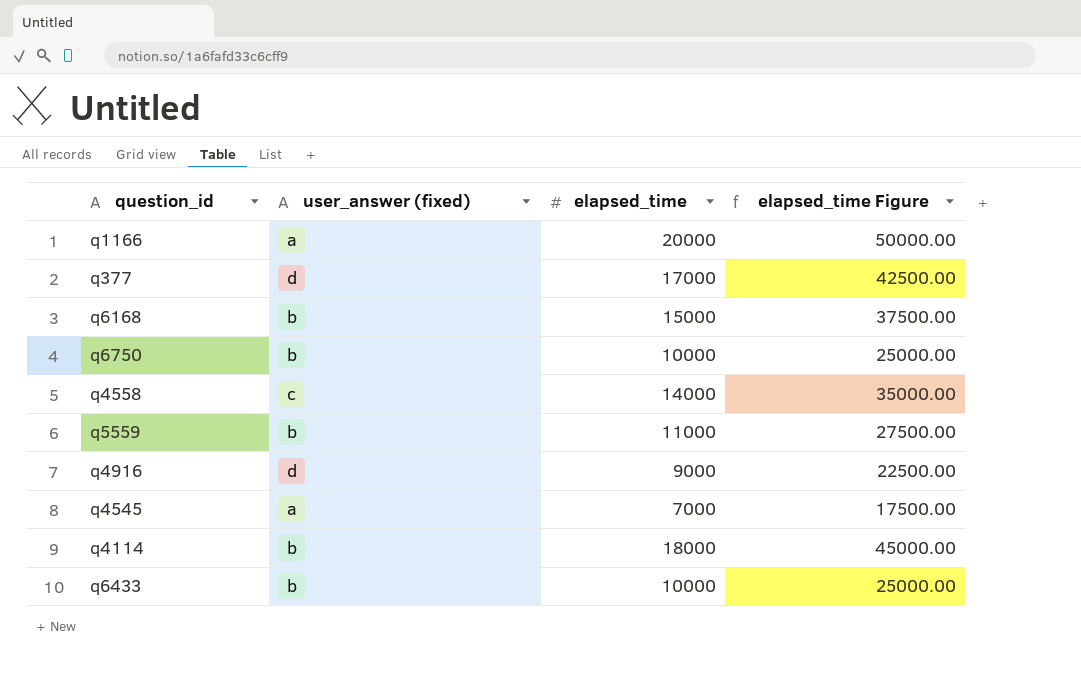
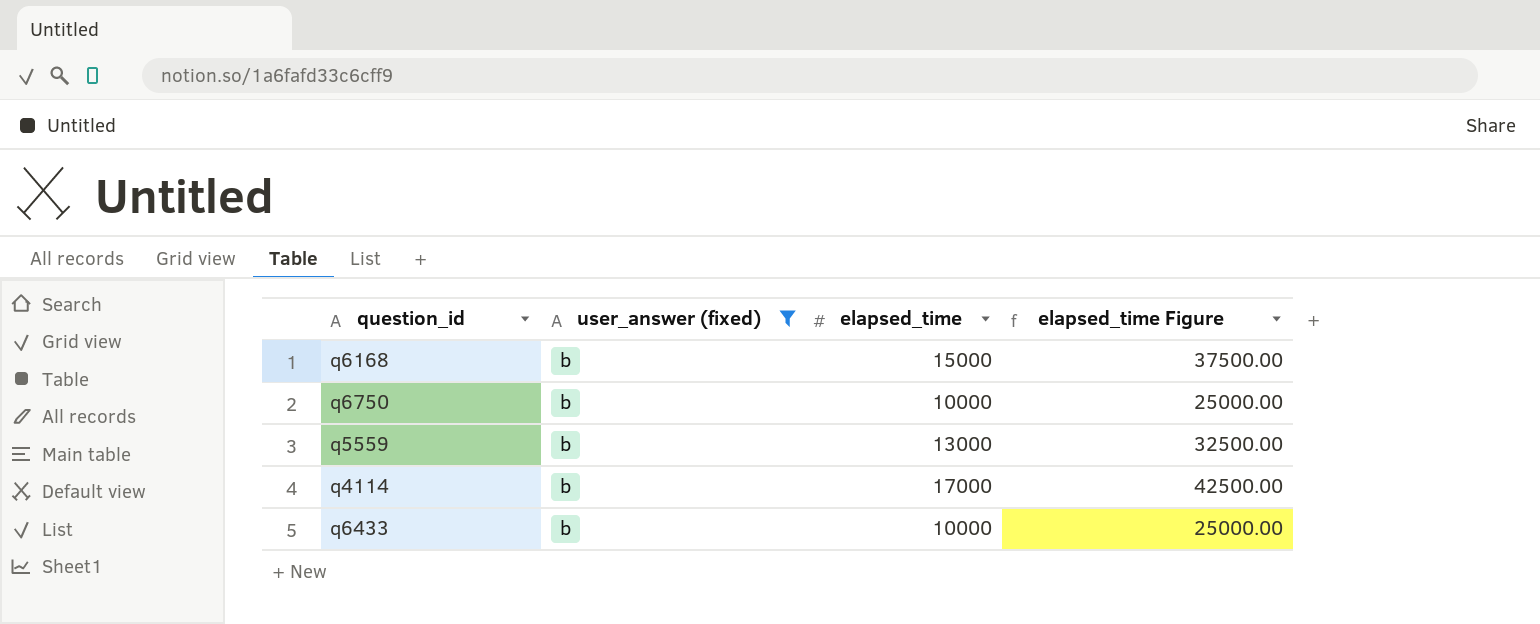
filter: none -> user_answer (fixed) = b
q5559 | elapsed_time: 11000 -> 13000
q5559 | elapsed_time Figure: 27500.00 -> 32500.00
q4114 | elapsed_time: 18000 -> 17000
q4114 | elapsed_time Figure: 45000.00 -> 42500.00

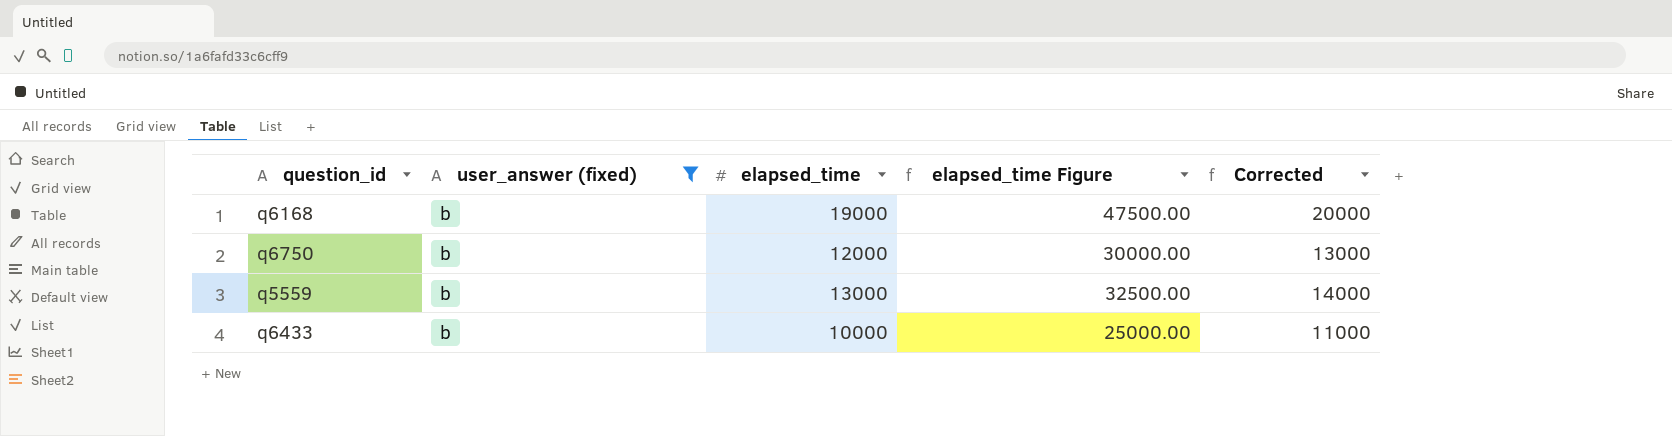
column Corrected | formula: none -> [elapsed_time] + 1000
row q4114: b | 17000 | 42500.00 -> none
q6168 | elapsed_time: 15000 -> 19000
q6168 | elapsed_time Figure: 37500.00 -> 47500.00
q6750 | elapsed_time: 10000 -> 12000
q6750 | elapsed_time Figure: 25000.00 -> 30000.00

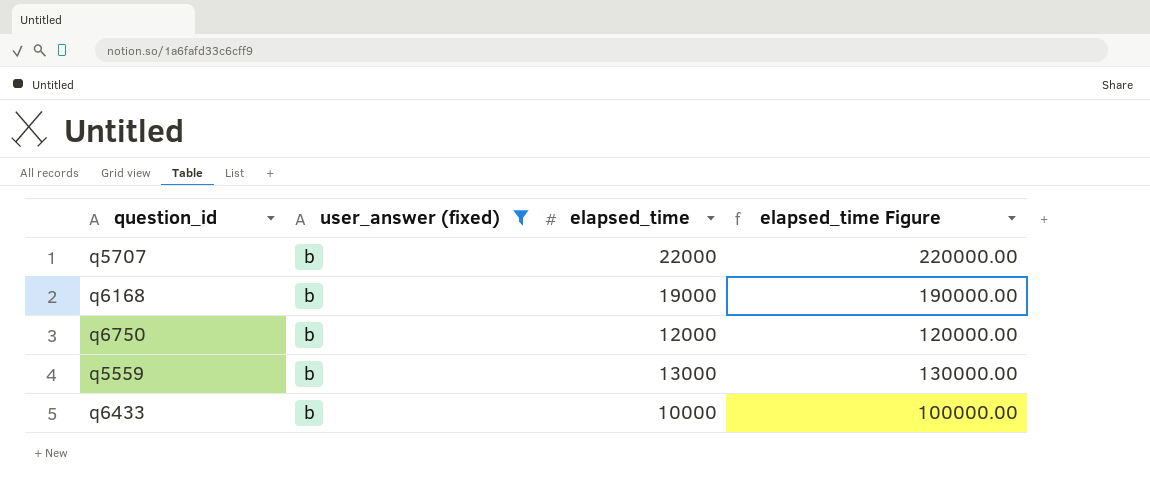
column Corrected | formula: [elapsed_time] + 1000 -> none
column elapsed_time Figure | formula: [elapsed_time] * 2.5 -> [elapsed_time] * 10
row q5707: none -> b | 22000 | 220000.00

